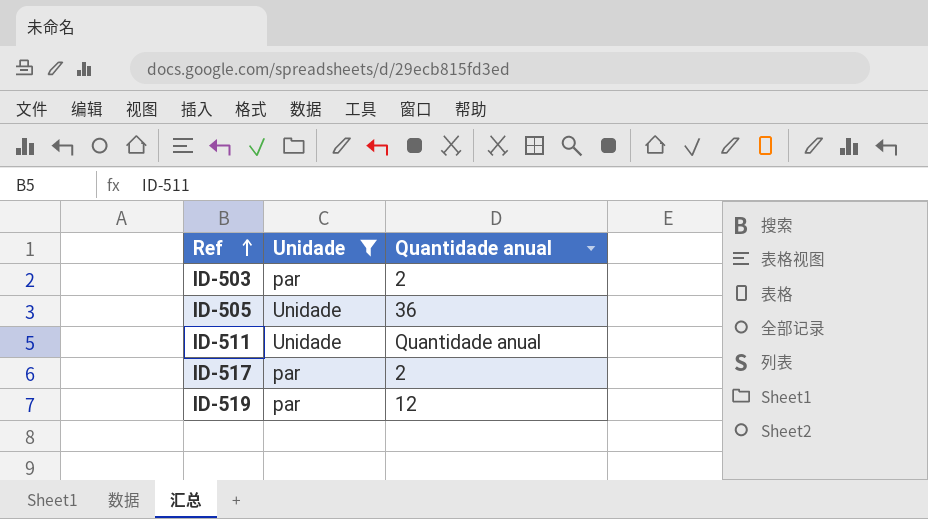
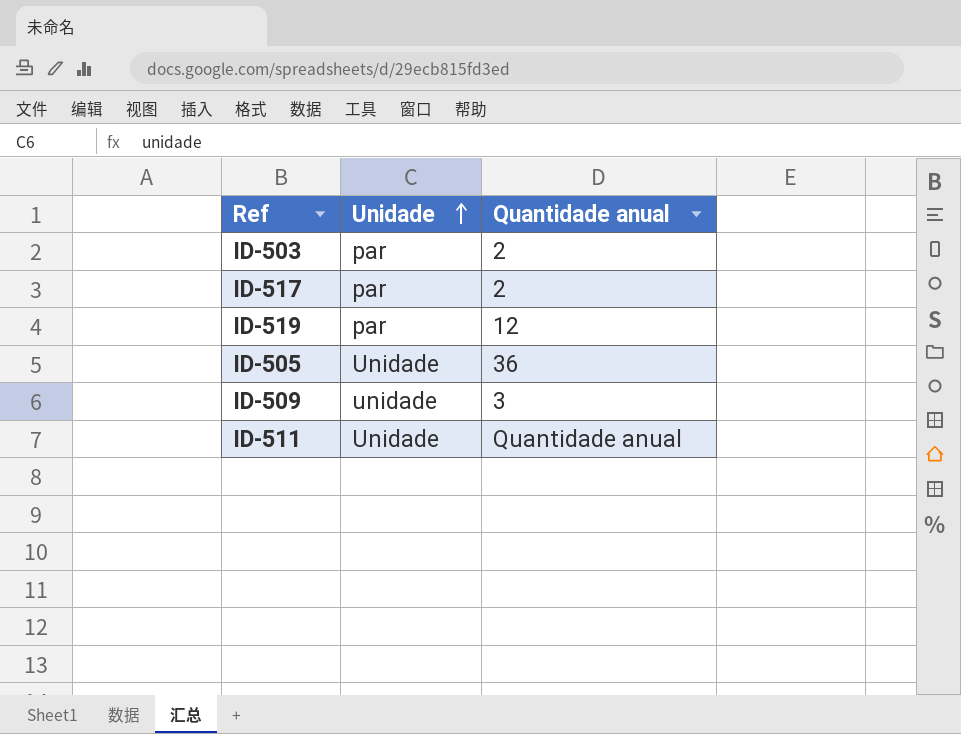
filter: Unidade != unidade -> none
row order: Ref ascending -> Unidade ascending

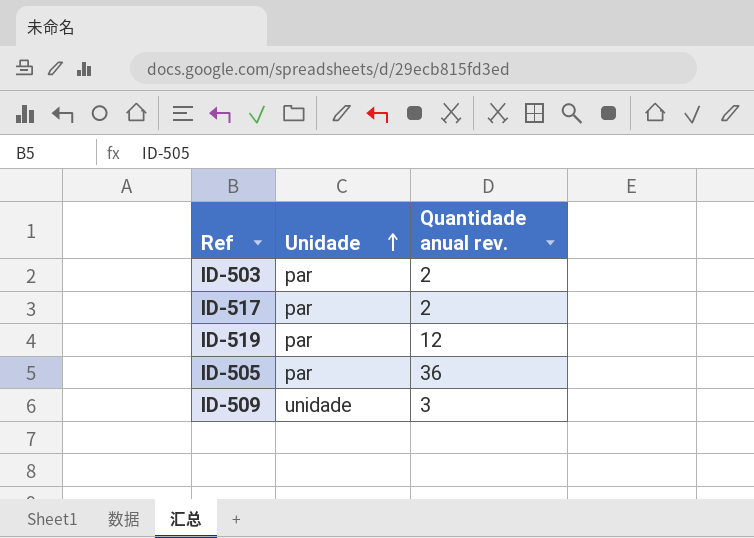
column name: Quantidade anual -> Quantidade anual rev.
row ID-511: Unidade | Quantidade anual -> none
ID-505 | Unidade: Unidade -> par

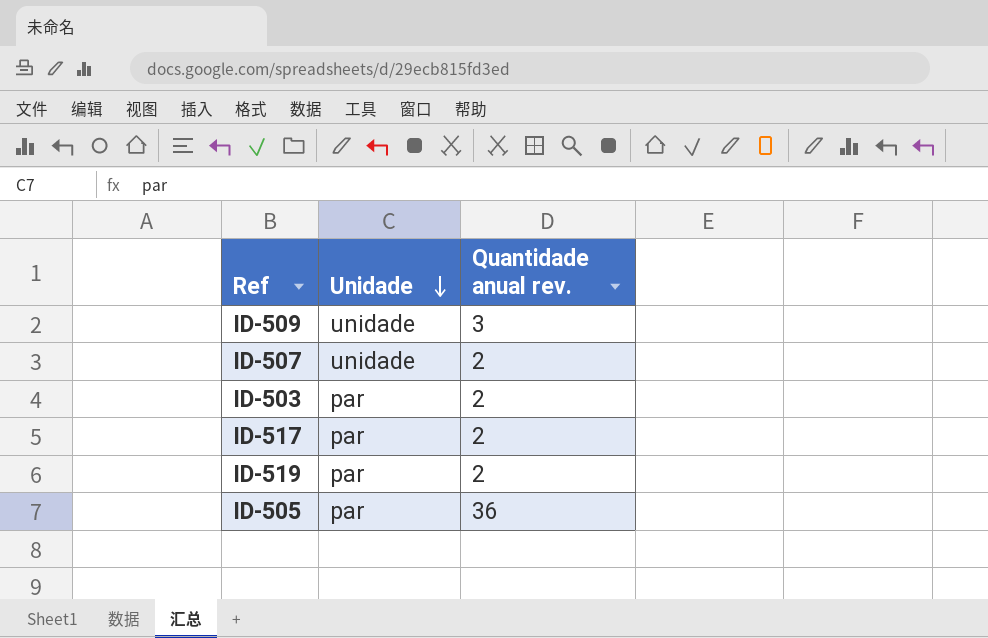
row order: Unidade ascending -> Unidade descending
row ID-507: none -> unidade | 2
ID-519 | Quantidade anual rev.: 12 -> 2

